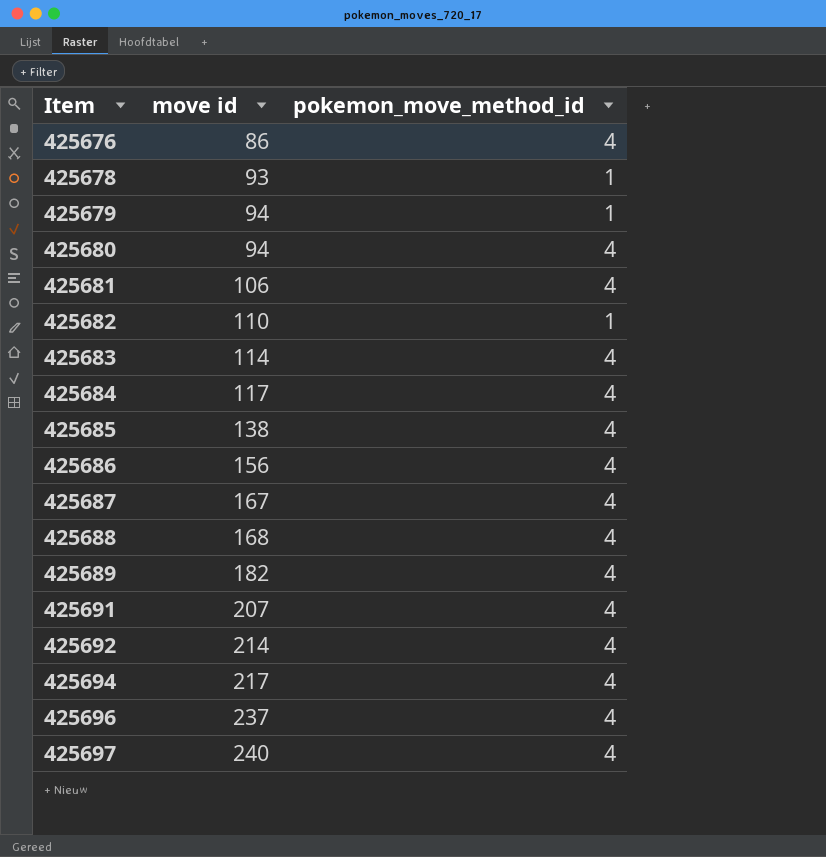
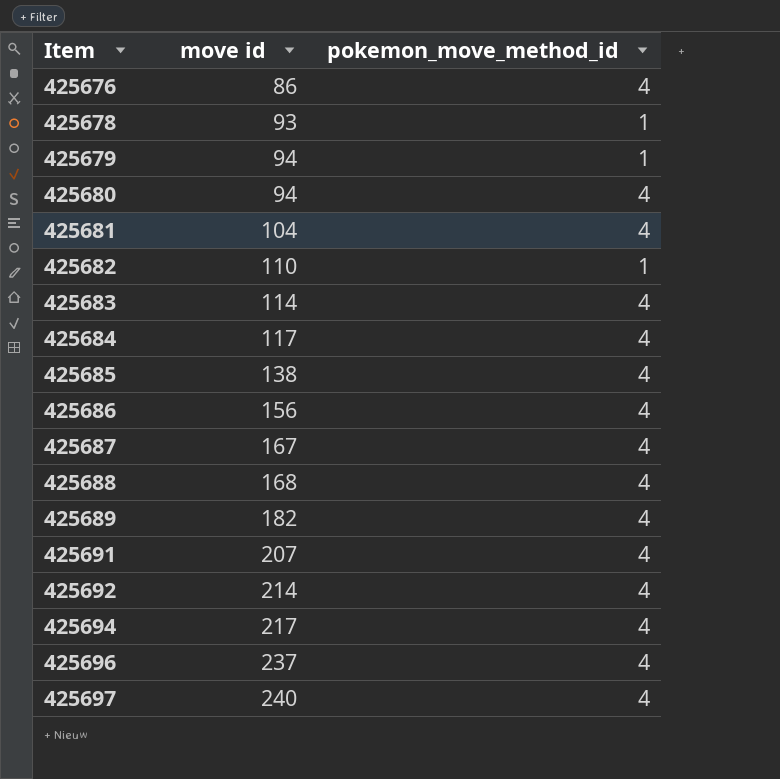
425681 | move id: 106 -> 104

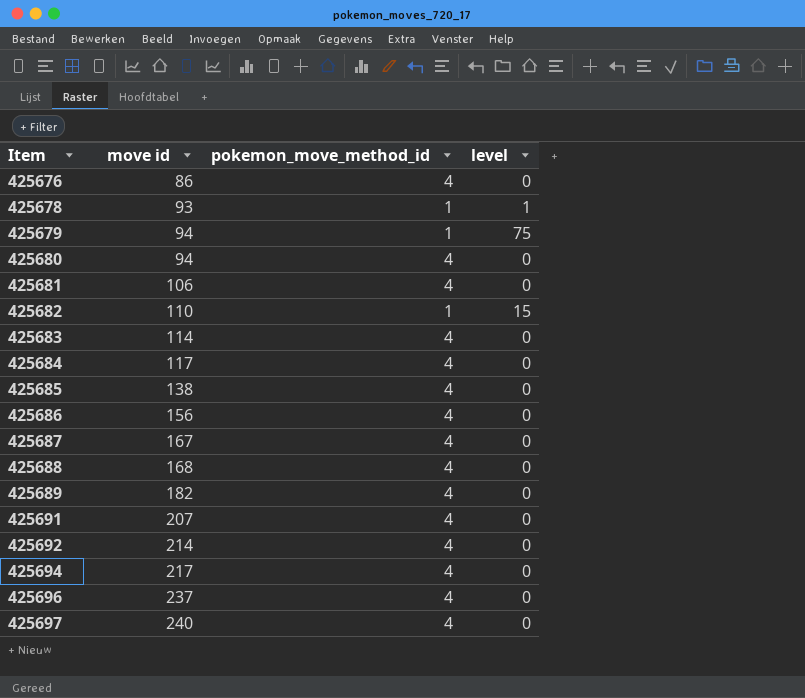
column level | position: none -> 4
425681 | move id: 104 -> 106

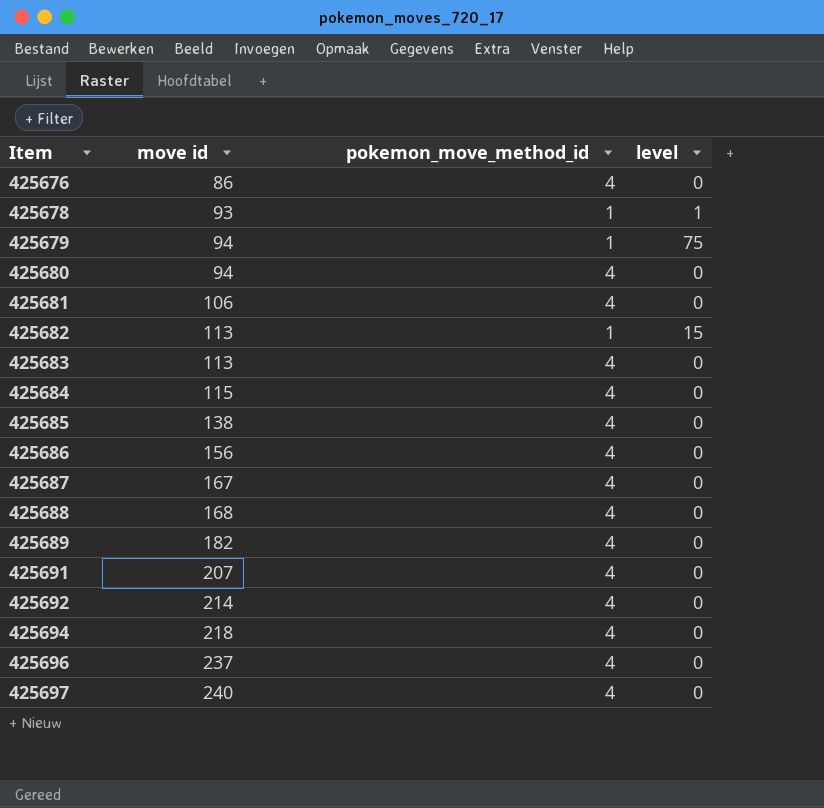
425682 | move id: 110 -> 113
425683 | move id: 114 -> 113
425684 | move id: 117 -> 115
425694 | move id: 217 -> 218

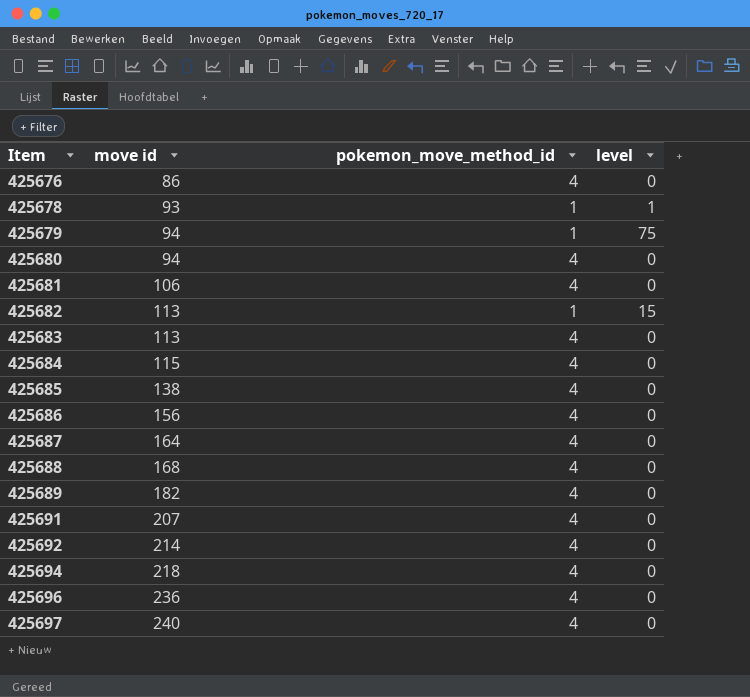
425687 | move id: 167 -> 164
425696 | move id: 237 -> 236

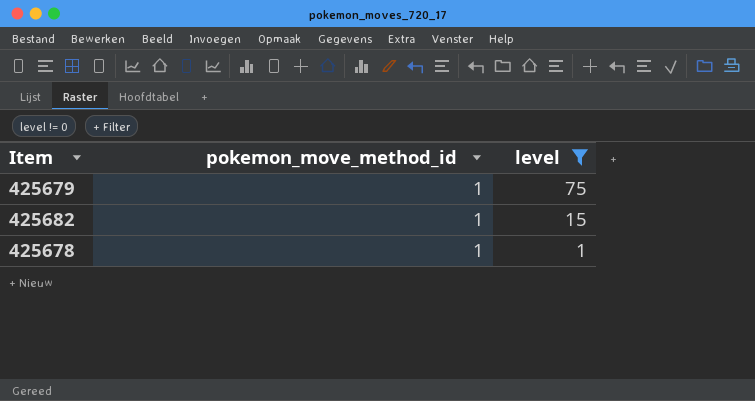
filter: none -> level != 0
row order: Item ascending -> level descending
column move id | position: 2 -> none

